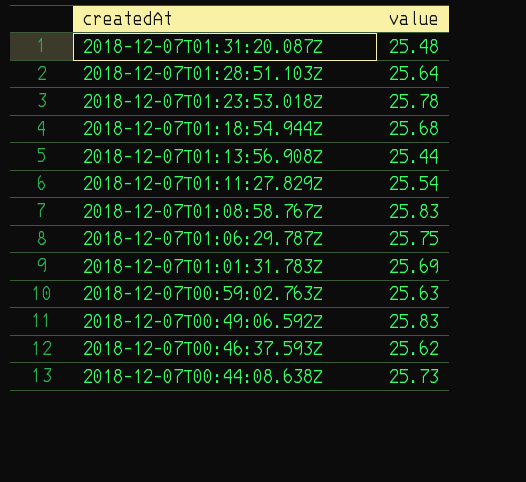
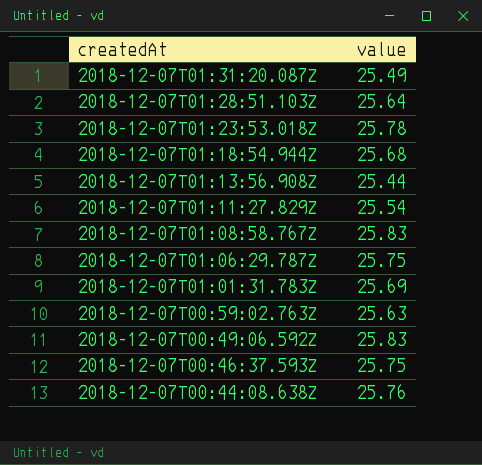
2018-12-07T01:31:20.087Z | value: 25.48 -> 25.49
2018-12-07T00:46:37.593Z | value: 25.62 -> 25.75
2018-12-07T00:44:08.638Z | value: 25.73 -> 25.76

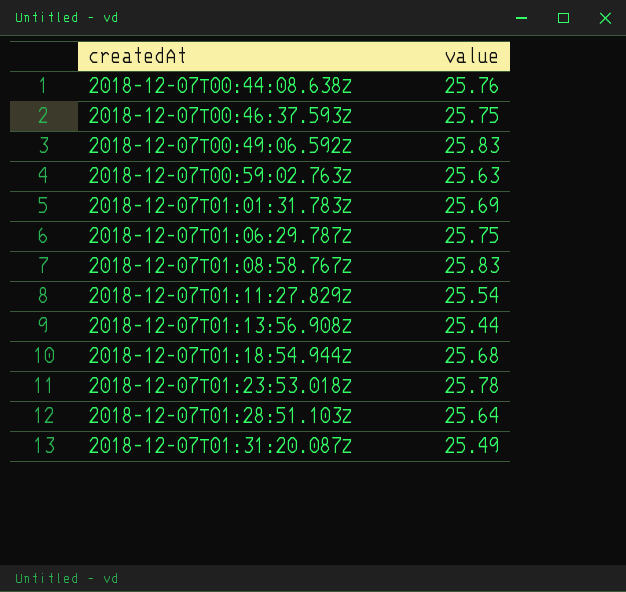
row order: createdAt descending -> createdAt ascending

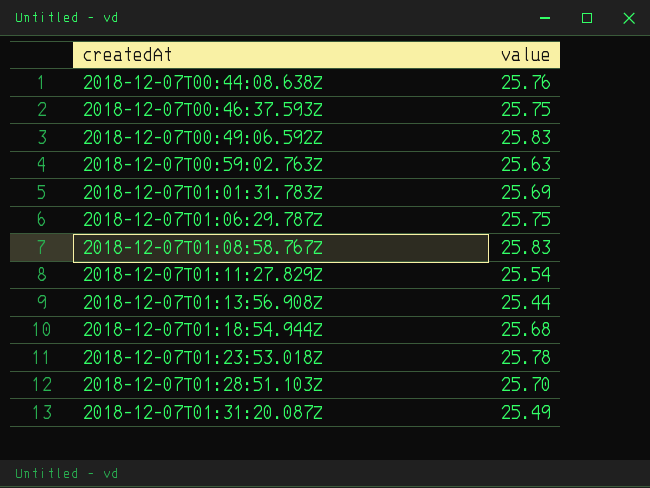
2018-12-07T01:28:51.103Z | value: 25.64 -> 25.70

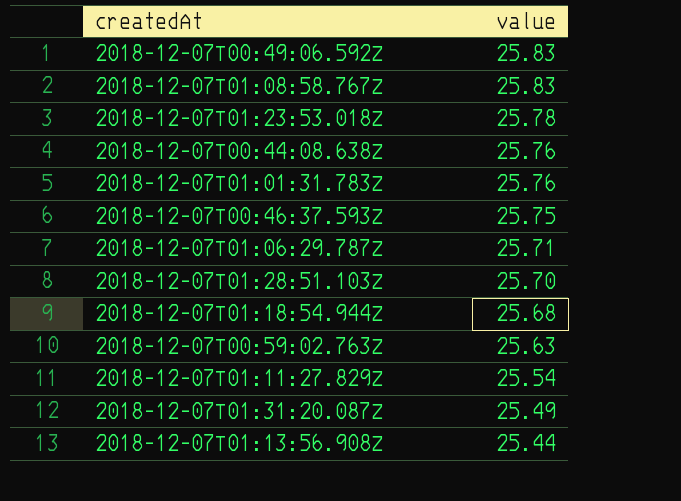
row order: createdAt ascending -> value descending
2018-12-07T01:01:31.783Z | value: 25.69 -> 25.76
2018-12-07T01:06:29.787Z | value: 25.75 -> 25.71

